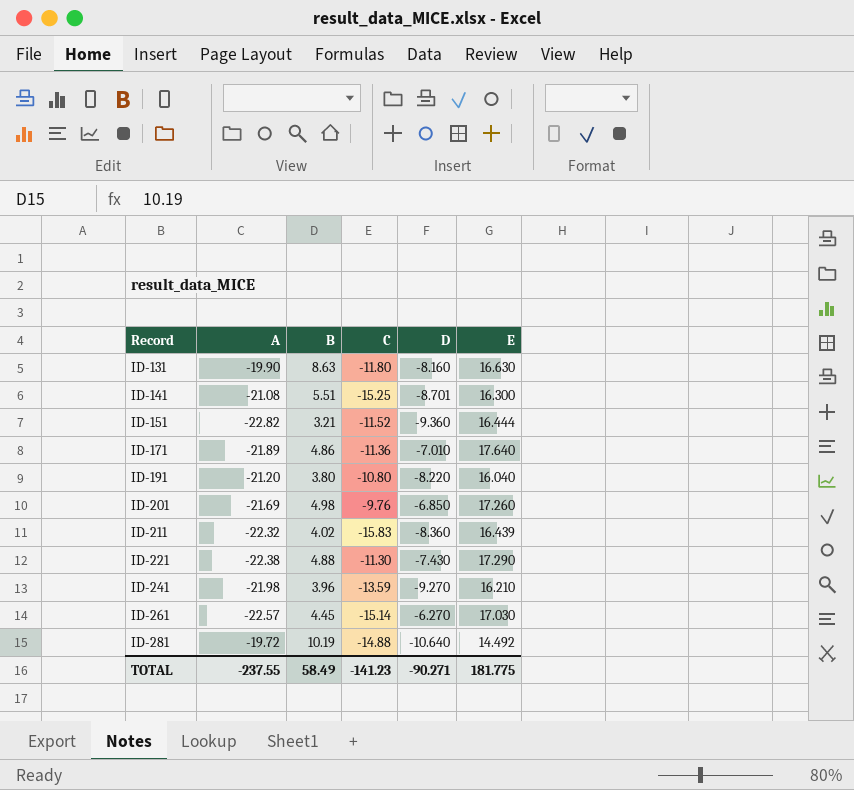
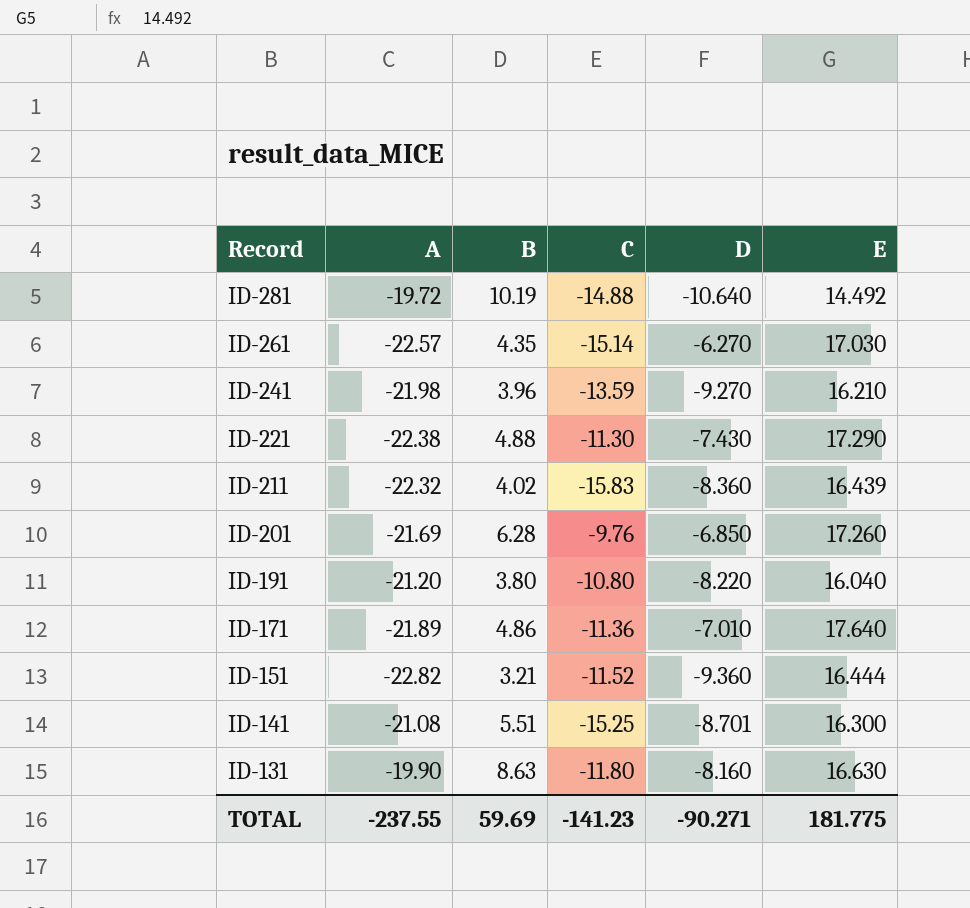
row order: Record ascending -> Record descending
ID-261 | B: 4.45 -> 4.35
ID-201 | B: 4.98 -> 6.28
TOTAL | B: 58.49 -> 59.69

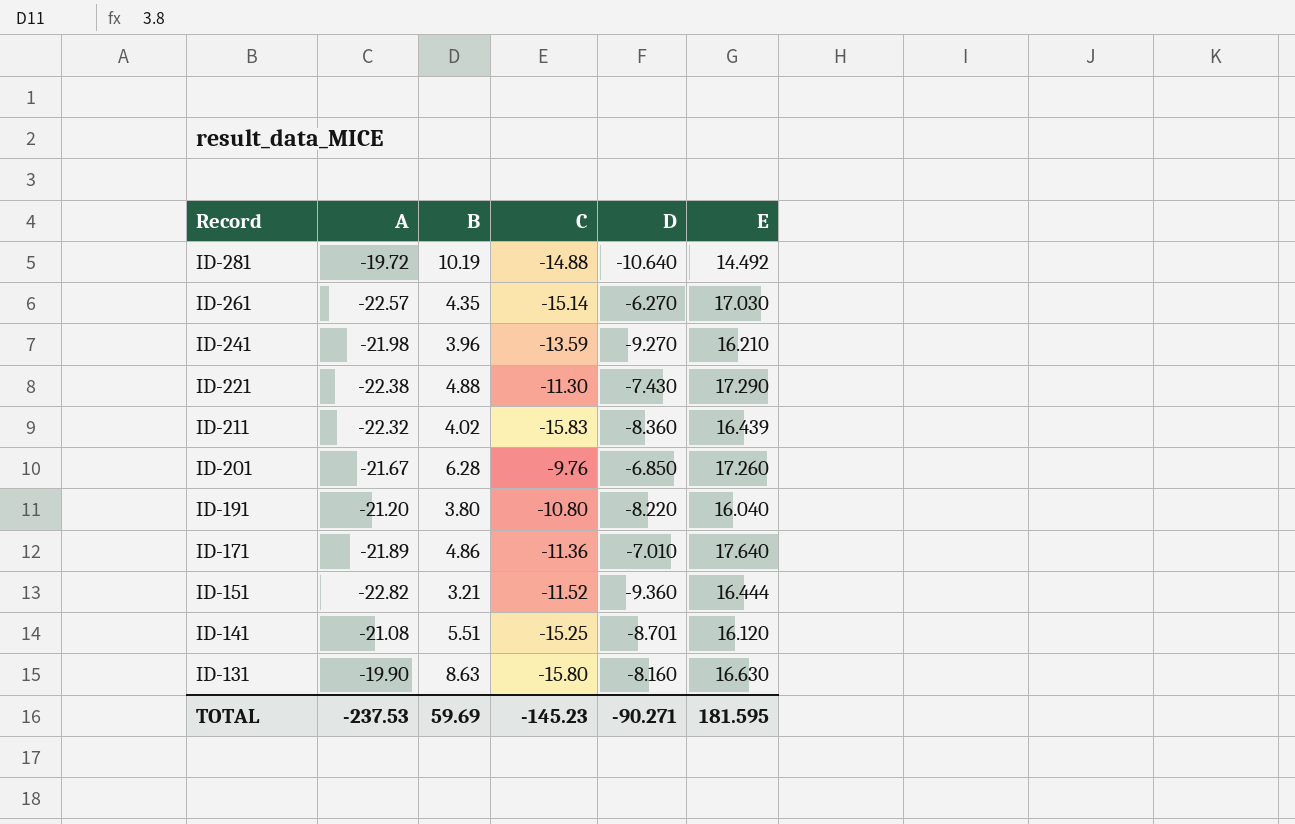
ID-201 | A: -21.69 -> -21.67
ID-141 | E: 16.300 -> 16.120
ID-131 | C: -11.80 -> -15.80
TOTAL | A: -237.55 -> -237.53
TOTAL | C: -141.23 -> -145.23
TOTAL | E: 181.775 -> 181.595

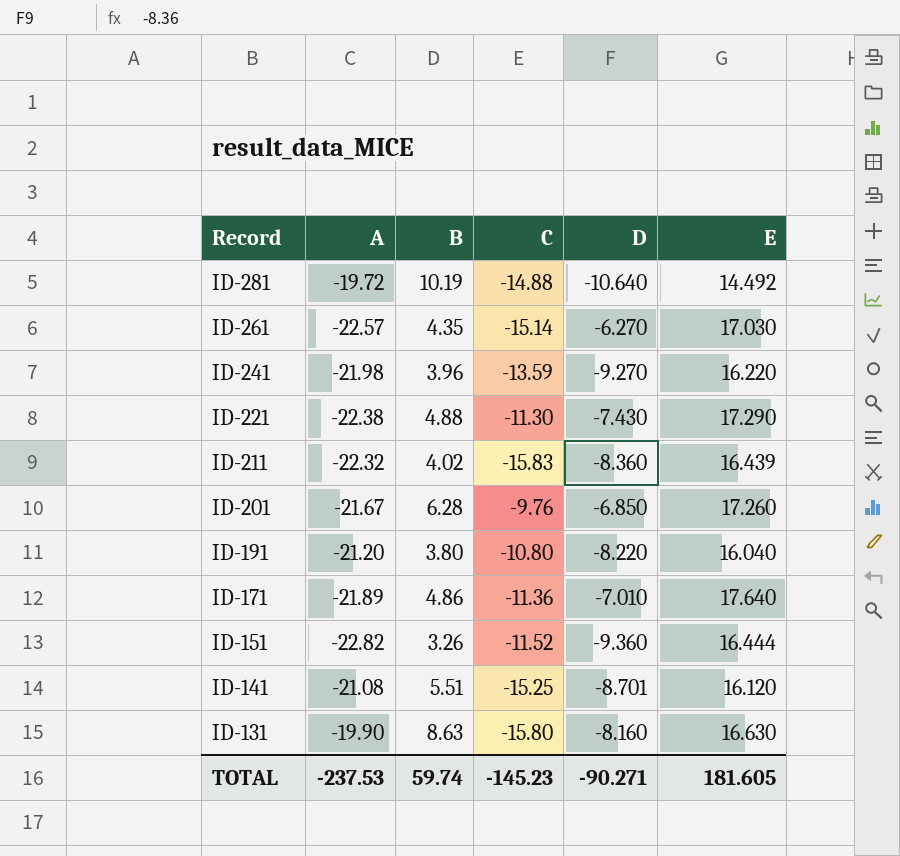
ID-241 | E: 16.210 -> 16.220
ID-151 | B: 3.21 -> 3.26
TOTAL | B: 59.69 -> 59.74
TOTAL | E: 181.595 -> 181.605

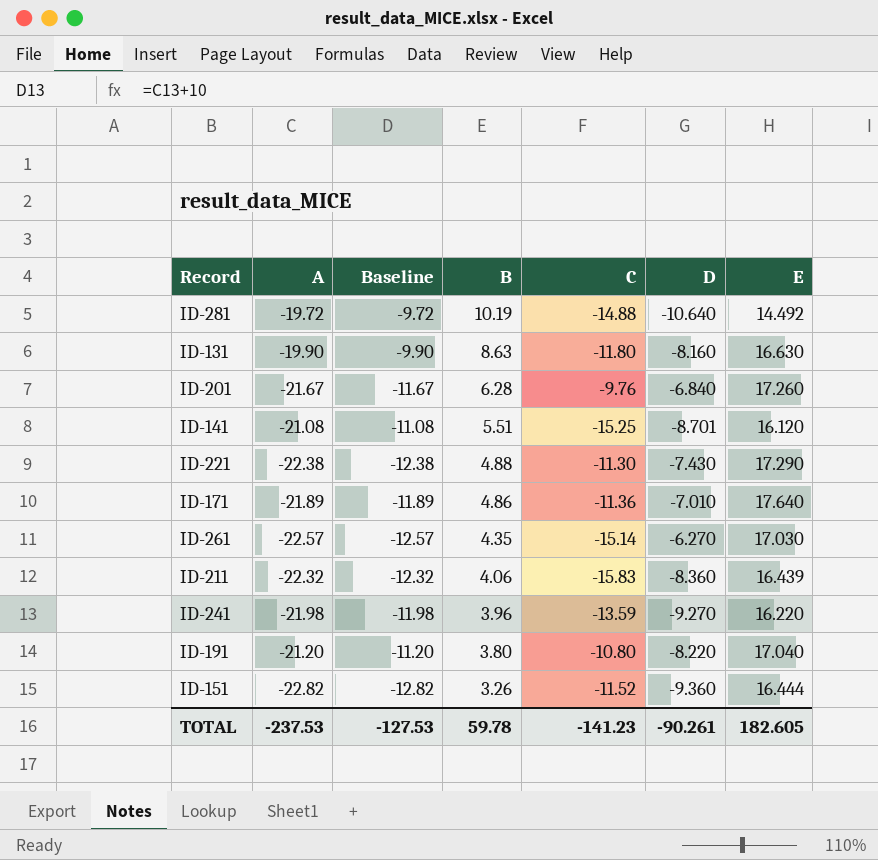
row order: Record descending -> B descending
column Baseline | formula: none -> [A] + 10
ID-131 | C: -15.80 -> -11.80
ID-201 | D: -6.850 -> -6.840
ID-211 | B: 4.02 -> 4.06
ID-191 | E: 16.040 -> 17.040
TOTAL | B: 59.74 -> 59.78
TOTAL | C: -145.23 -> -141.23
TOTAL | D: -90.271 -> -90.261
TOTAL | E: 181.605 -> 182.605

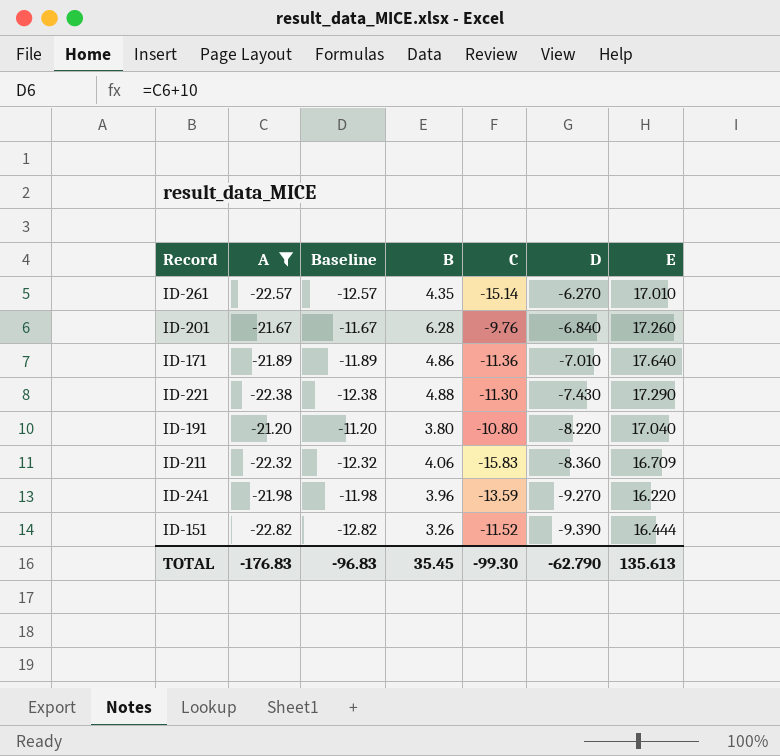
filter: none -> A <= -21.20
row order: B descending -> D descending
ID-261 | E: 17.030 -> 17.010
ID-211 | E: 16.439 -> 16.709
ID-151 | D: -9.360 -> -9.390
TOTAL | A: -237.53 -> -176.83
TOTAL | Baseline: -127.53 -> -96.83
TOTAL | B: 59.78 -> 35.45
TOTAL | C: -141.23 -> -99.30
TOTAL | D: -90.261 -> -62.790
TOTAL | E: 182.605 -> 135.613

